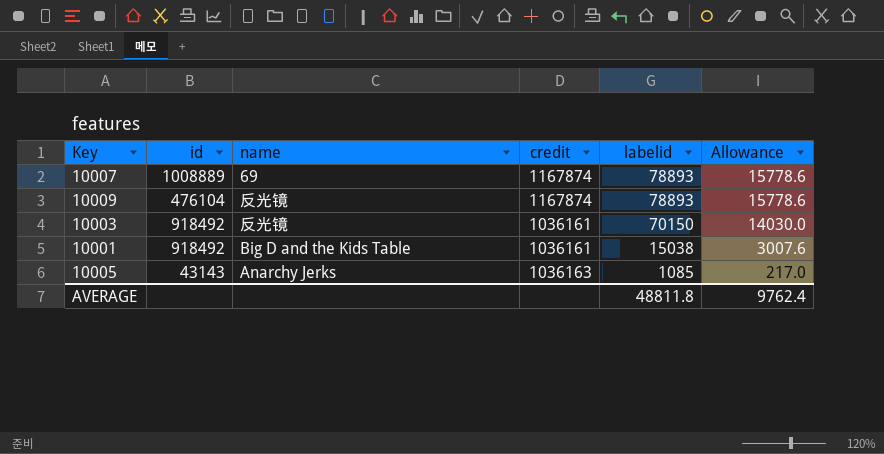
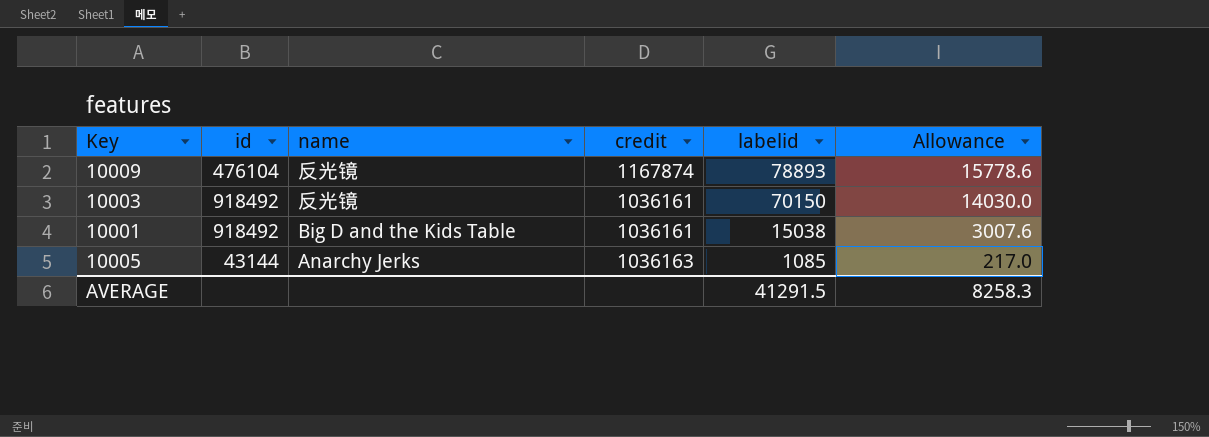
row 10007: 1008889 | 69 | 1167874 | 78893 | 15778.6 -> none
10005 | id: 43143 -> 43144
AVERAGE | labelid: 48811.8 -> 41291.5
AVERAGE | Allowance: 9762.4 -> 8258.3

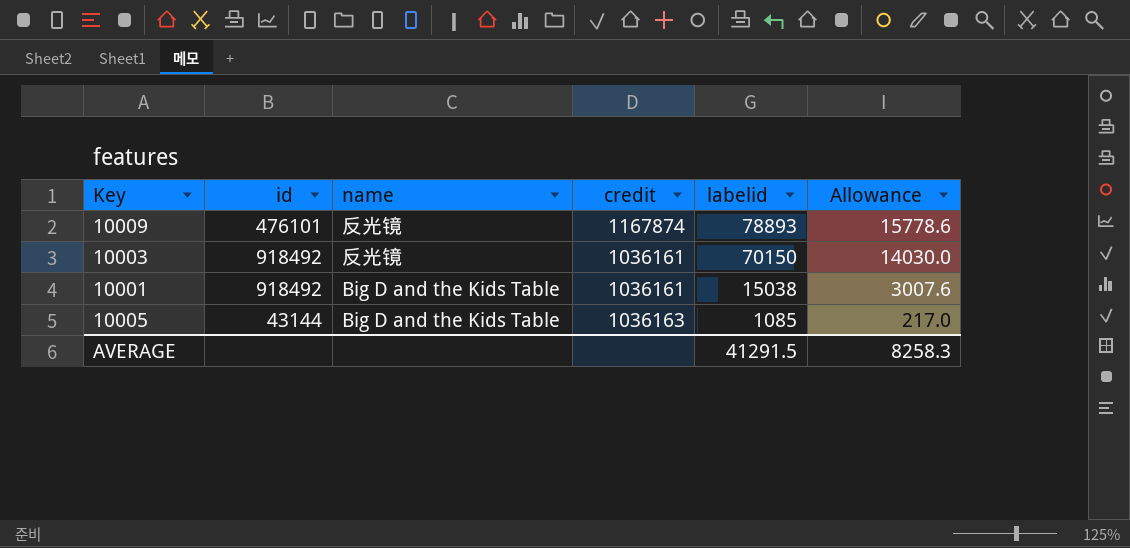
10009 | id: 476104 -> 476101
10005 | name: Anarchy Jerks -> Big D and the Kids Table

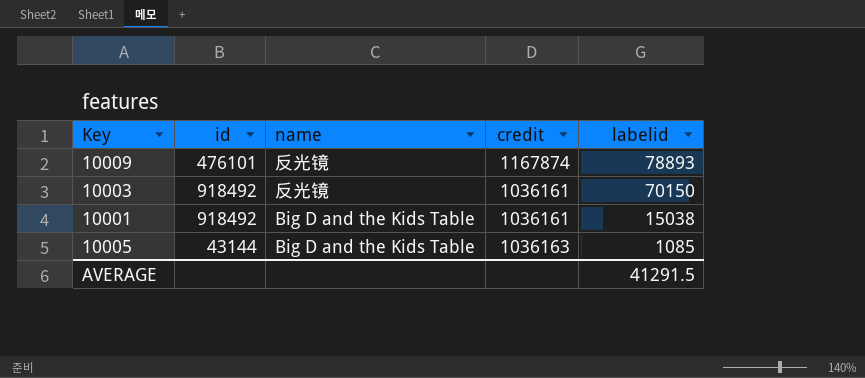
column Allowance | formula: [labelid] * 0.2 -> none

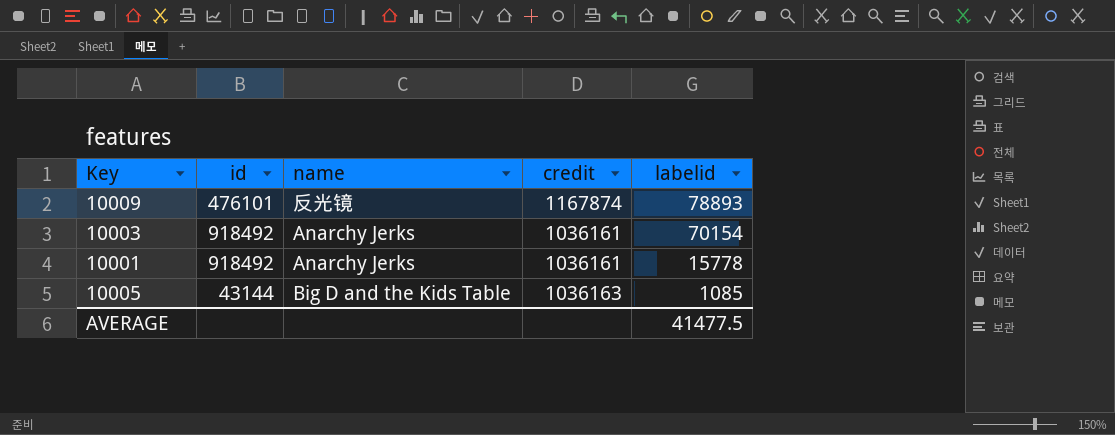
10003 | name: 反光镜 -> Anarchy Jerks
10003 | labelid: 70150 -> 70154
10001 | name: Big D and the Kids Table -> Anarchy Jerks
10001 | labelid: 15038 -> 15778
AVERAGE | labelid: 41291.5 -> 41477.5

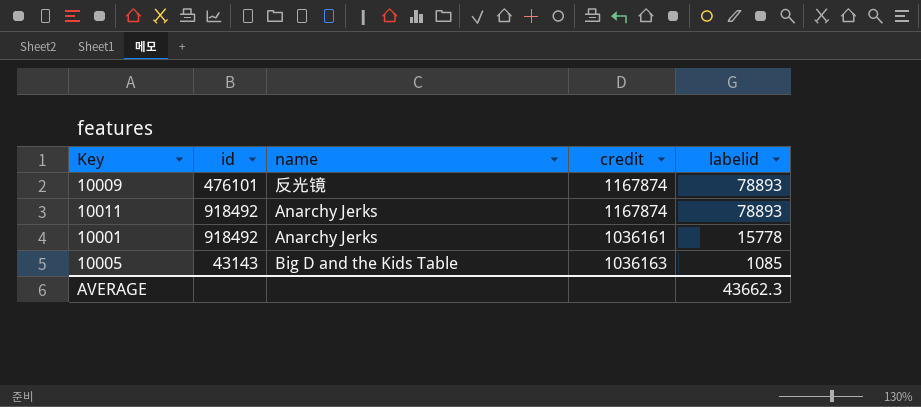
row 10003: 918492 | Anarchy Jerks | 1036161 | 70154 -> none
row 10011: none -> 918492 | Anarchy Jerks | 1167874 | 78893
10005 | id: 43144 -> 43143
AVERAGE | labelid: 41477.5 -> 43662.3

